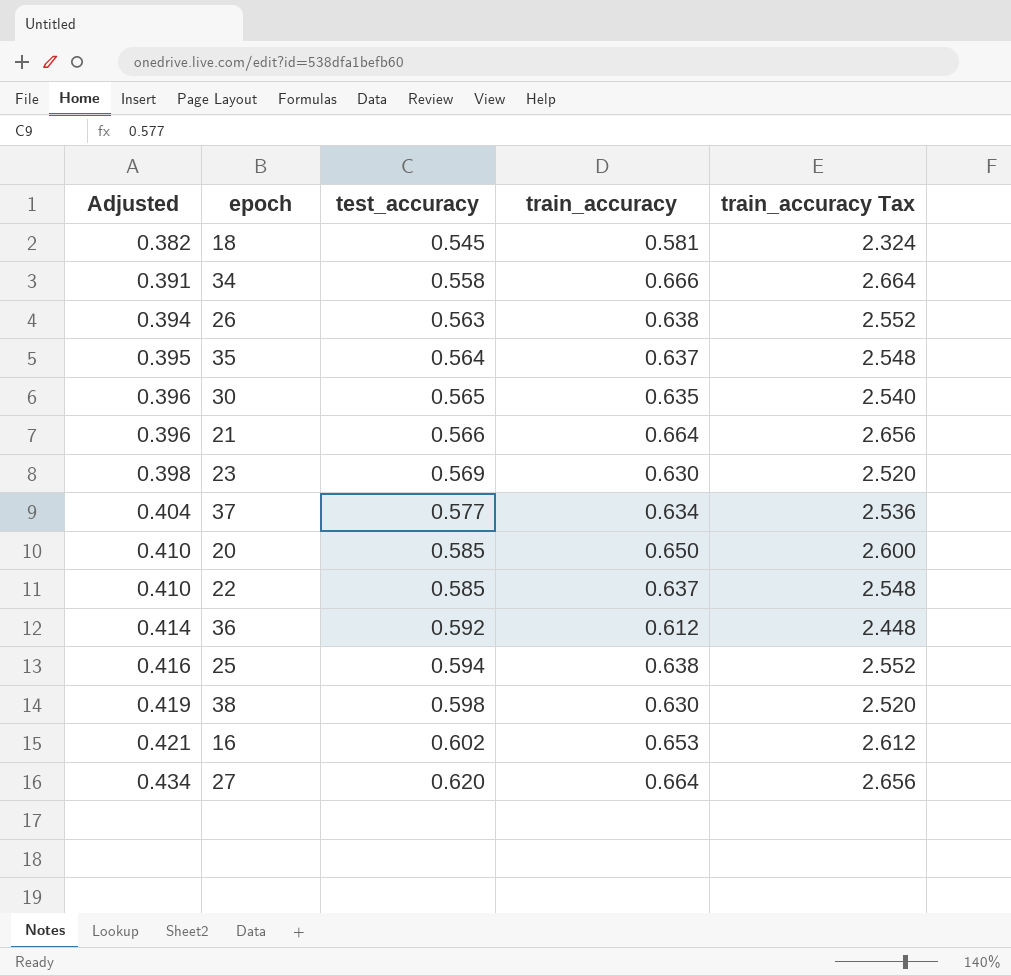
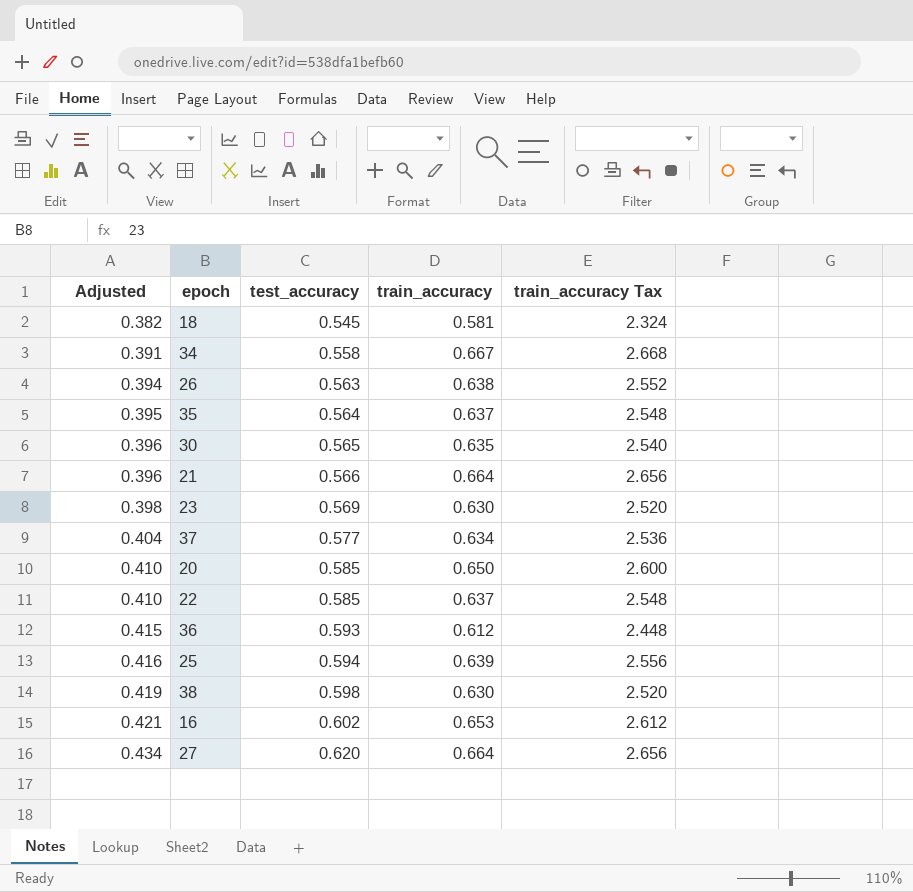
34 | train_accuracy: 0.666 -> 0.667
34 | train_accuracy Tax: 2.664 -> 2.668
36 | Adjusted: 0.414 -> 0.415
36 | test_accuracy: 0.592 -> 0.593
25 | train_accuracy: 0.638 -> 0.639
25 | train_accuracy Tax: 2.552 -> 2.556

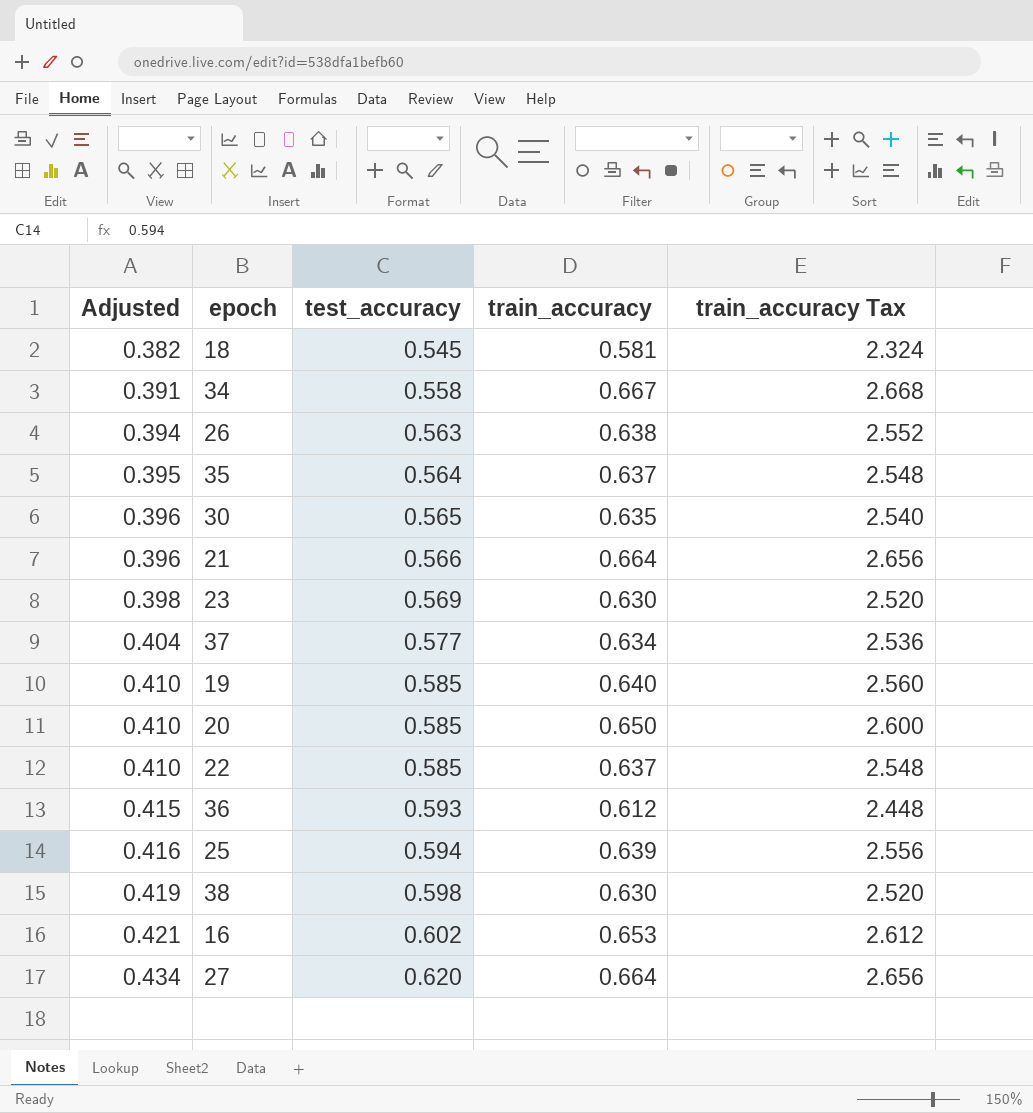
row 19: none -> 0.410 | 0.585 | 0.640 | 2.560

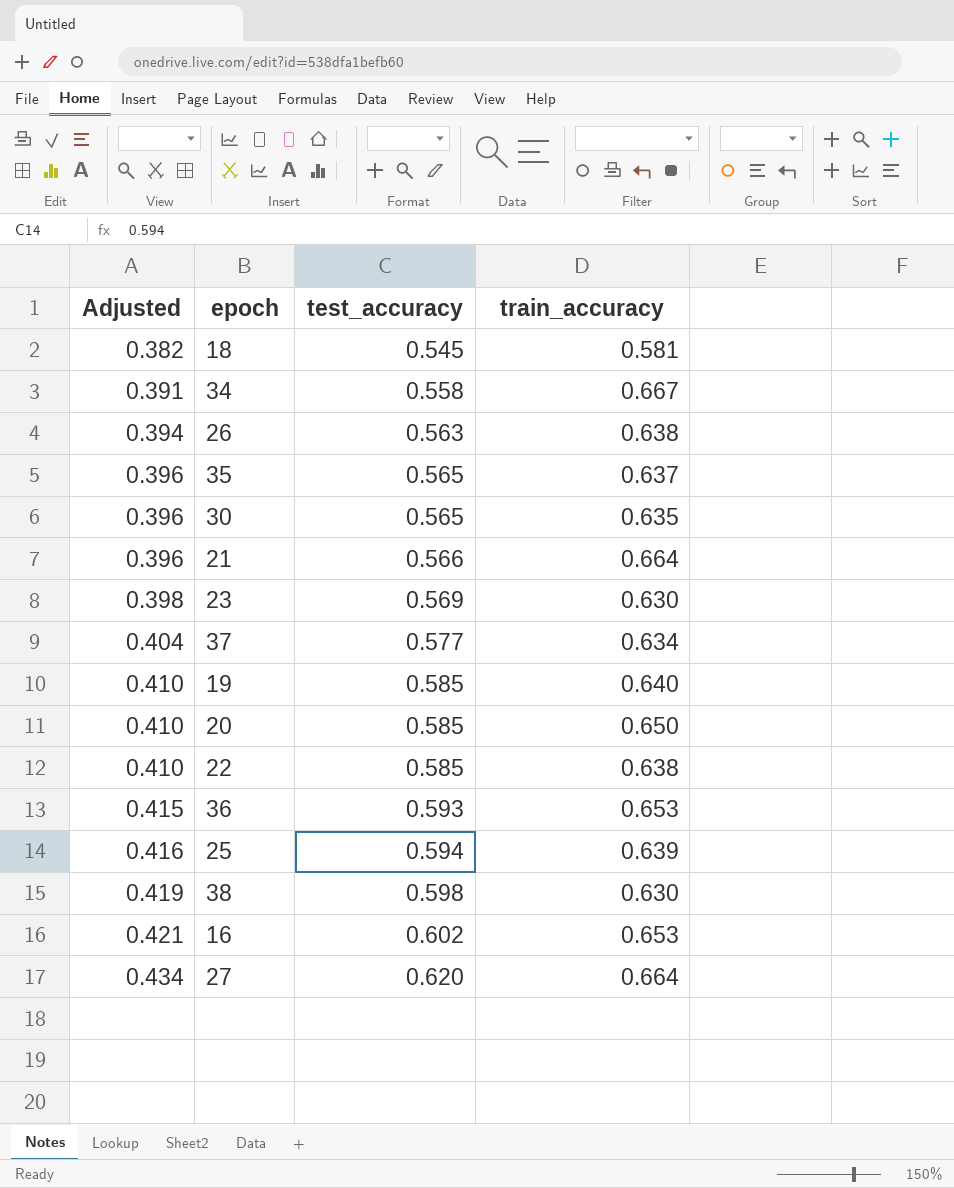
column train_accuracy Tax | formula: [train_accuracy] * 4 -> none
35 | Adjusted: 0.395 -> 0.396
35 | test_accuracy: 0.564 -> 0.565
22 | train_accuracy: 0.637 -> 0.638
36 | train_accuracy: 0.612 -> 0.653

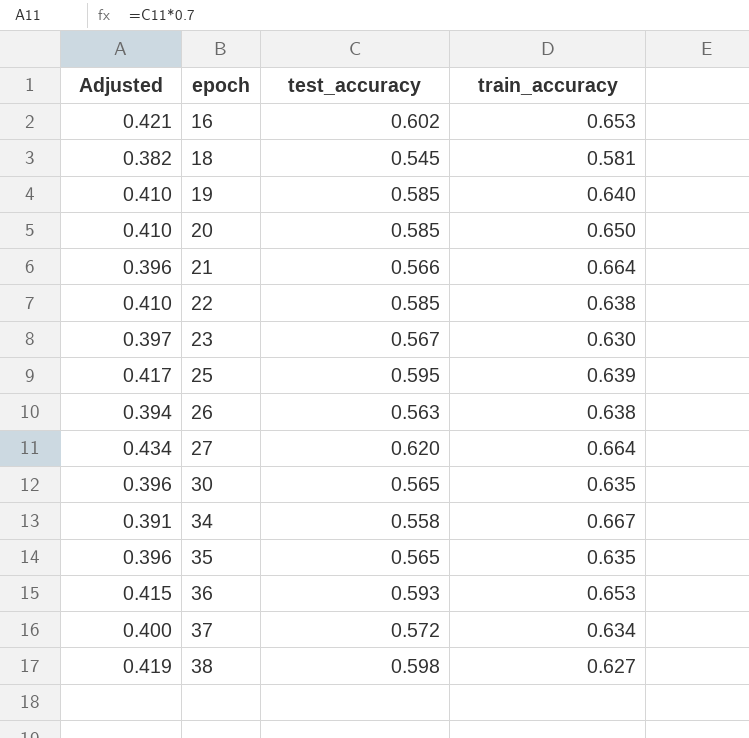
row order: Adjusted ascending -> epoch ascending
23 | Adjusted: 0.398 -> 0.397
23 | test_accuracy: 0.569 -> 0.567
25 | Adjusted: 0.416 -> 0.417
25 | test_accuracy: 0.594 -> 0.595
35 | train_accuracy: 0.637 -> 0.635
37 | Adjusted: 0.404 -> 0.400
37 | test_accuracy: 0.577 -> 0.572
38 | train_accuracy: 0.630 -> 0.627

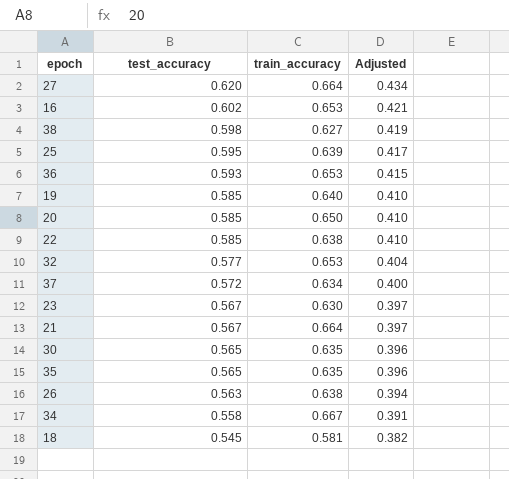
row order: epoch ascending -> test_accuracy descending
column Adjusted | position: 1 -> 4
row 32: none -> 0.577 | 0.653 | 0.404
21 | test_accuracy: 0.566 -> 0.567
21 | Adjusted: 0.396 -> 0.397

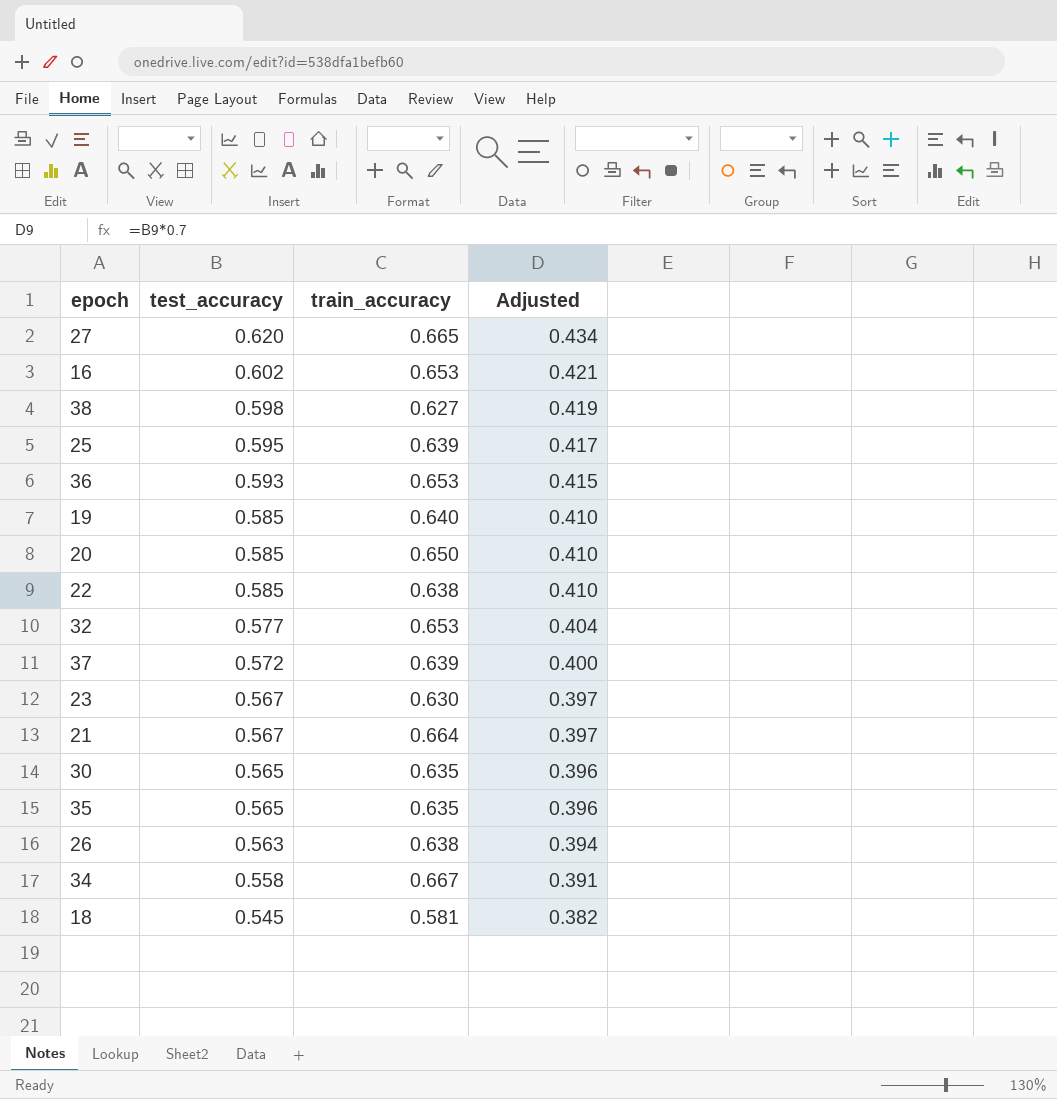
27 | train_accuracy: 0.664 -> 0.665
37 | train_accuracy: 0.634 -> 0.639

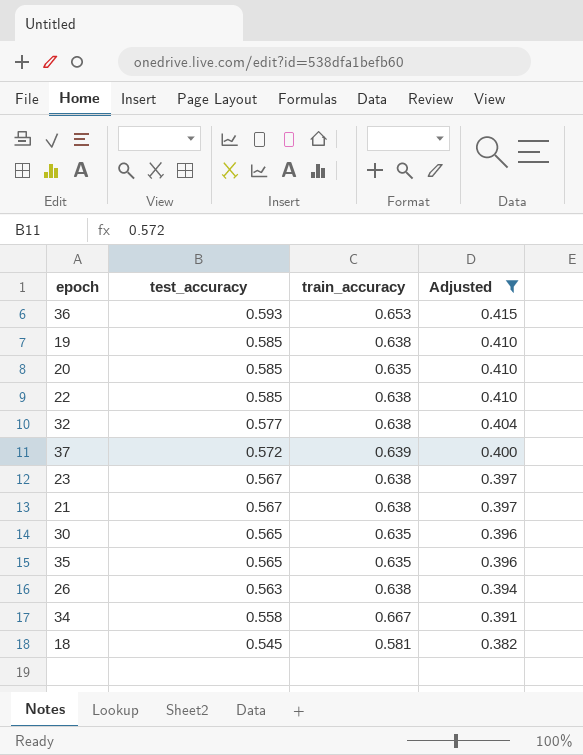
filter: none -> Adjusted <= 0.415
19 | train_accuracy: 0.640 -> 0.638
20 | train_accuracy: 0.650 -> 0.635
32 | train_accuracy: 0.653 -> 0.638
23 | train_accuracy: 0.630 -> 0.638
21 | train_accuracy: 0.664 -> 0.638

